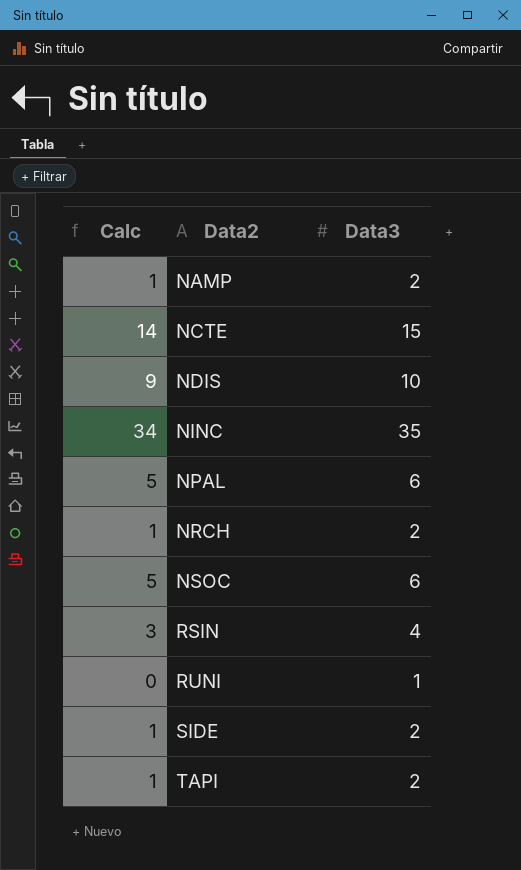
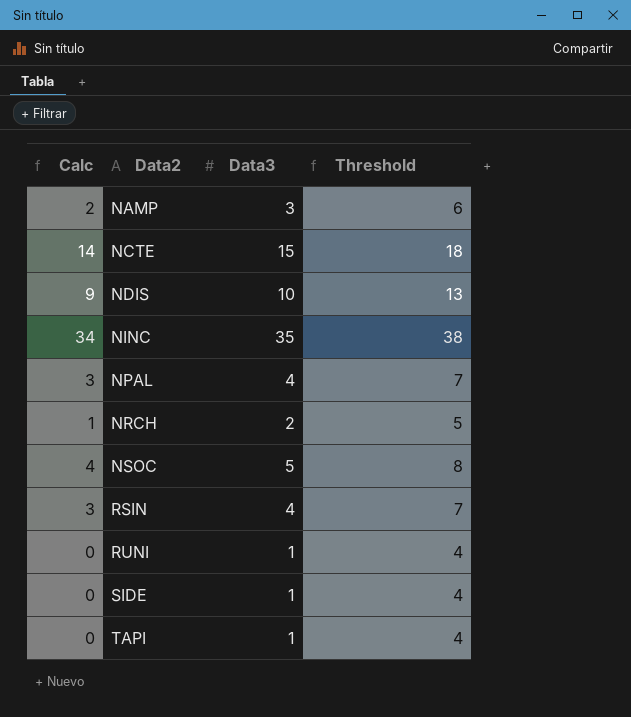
column Threshold | formula: none -> [Data3] + 3
NAMP | Calc: 1 -> 2
NAMP | Data3: 2 -> 3
NPAL | Calc: 5 -> 3
NPAL | Data3: 6 -> 4
NSOC | Calc: 5 -> 4
NSOC | Data3: 6 -> 5
SIDE | Calc: 1 -> 0
SIDE | Data3: 2 -> 1
TAPI | Calc: 1 -> 0
TAPI | Data3: 2 -> 1

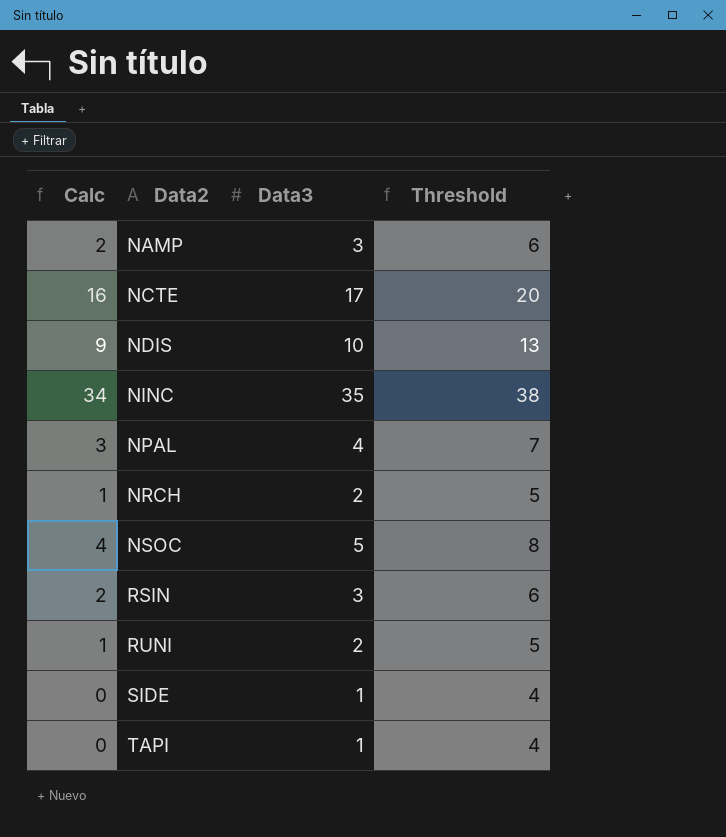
NCTE | Calc: 14 -> 16
NCTE | Data3: 15 -> 17
NCTE | Threshold: 18 -> 20
RSIN | Calc: 3 -> 2
RSIN | Data3: 4 -> 3
RSIN | Threshold: 7 -> 6
RUNI | Calc: 0 -> 1
RUNI | Data3: 1 -> 2
RUNI | Threshold: 4 -> 5

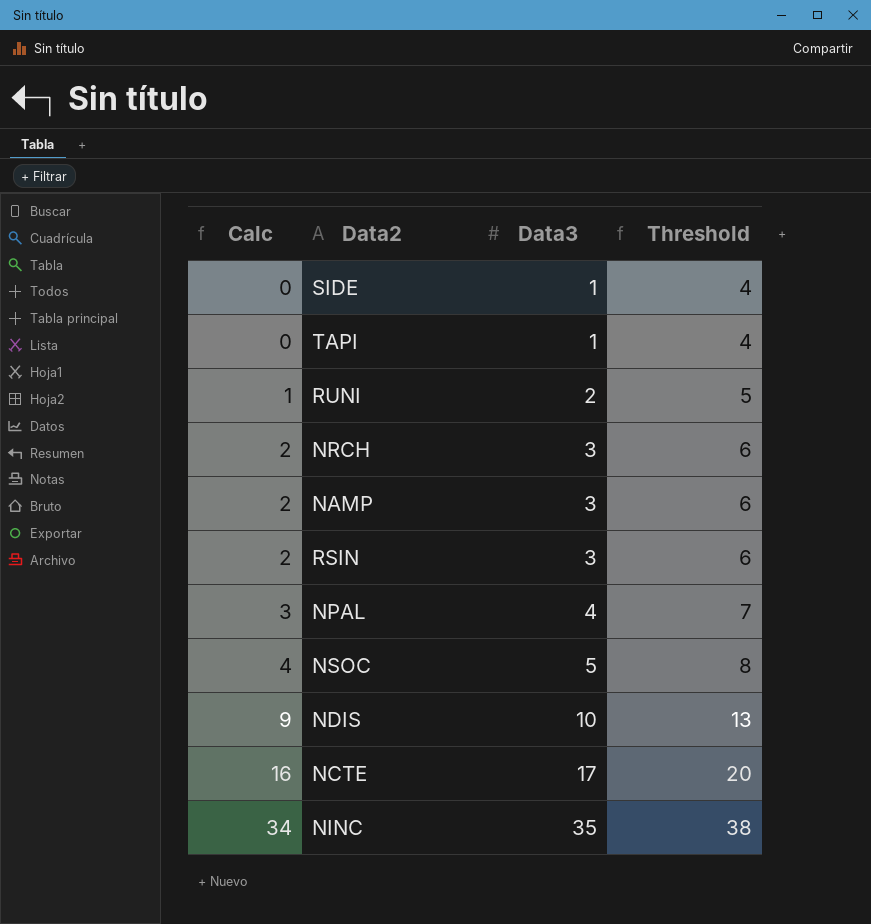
row order: Data2 ascending -> Calc ascending
NRCH | Calc: 1 -> 2
NRCH | Data3: 2 -> 3
NRCH | Threshold: 5 -> 6

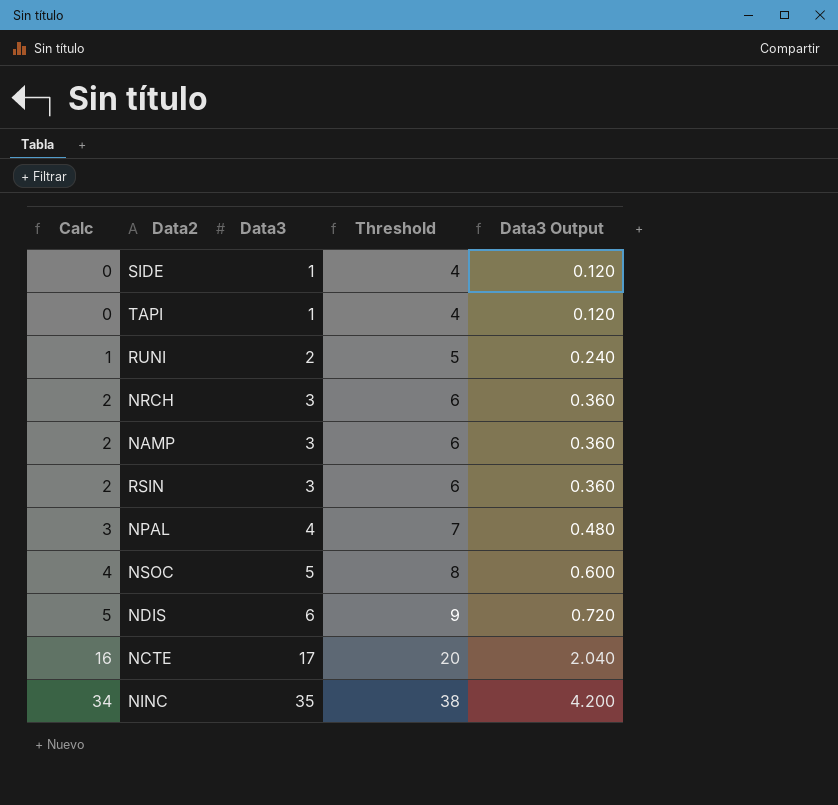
column Data3 Output | formula: none -> [Data3] * 0.12
NDIS | Calc: 9 -> 5
NDIS | Data3: 10 -> 6
NDIS | Threshold: 13 -> 9

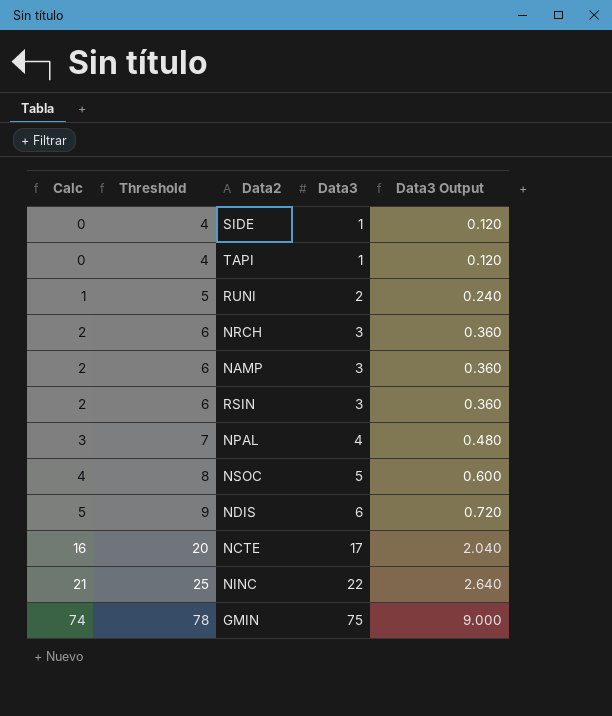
column Threshold | position: 4 -> 2
NINC | Calc: 34 -> 21
NINC | Threshold: 38 -> 25
NINC | Data3: 35 -> 22
NINC | Data3 Output: 4.200 -> 2.640
row GMIN: none -> 74 | 78 | 75 | 9.000

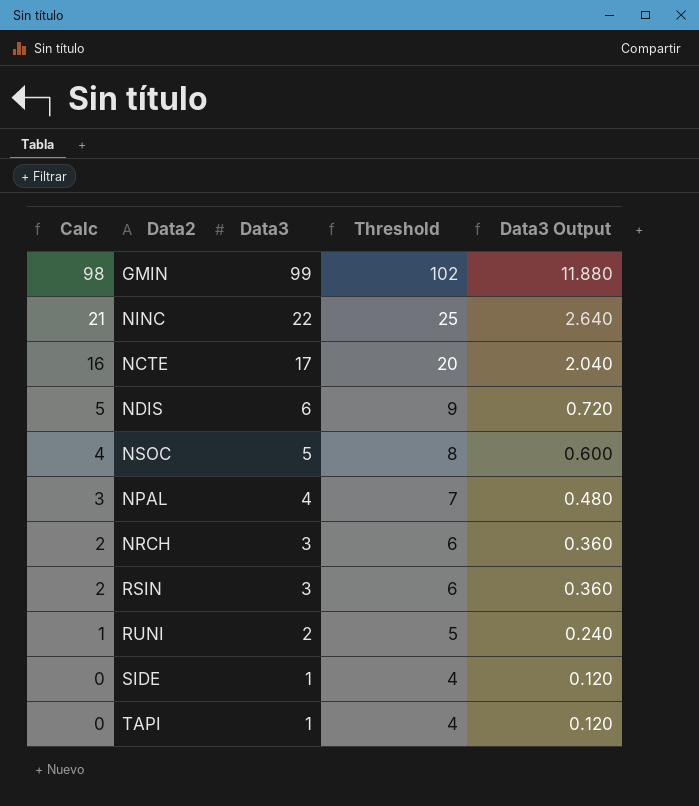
row order: Calc ascending -> Calc descending
column Threshold | position: 2 -> 4
row NAMP: 2 | 6 | 3 | 0.360 -> none
GMIN | Calc: 74 -> 98
GMIN | Data3: 75 -> 99
GMIN | Threshold: 78 -> 102
GMIN | Data3 Output: 9.000 -> 11.880

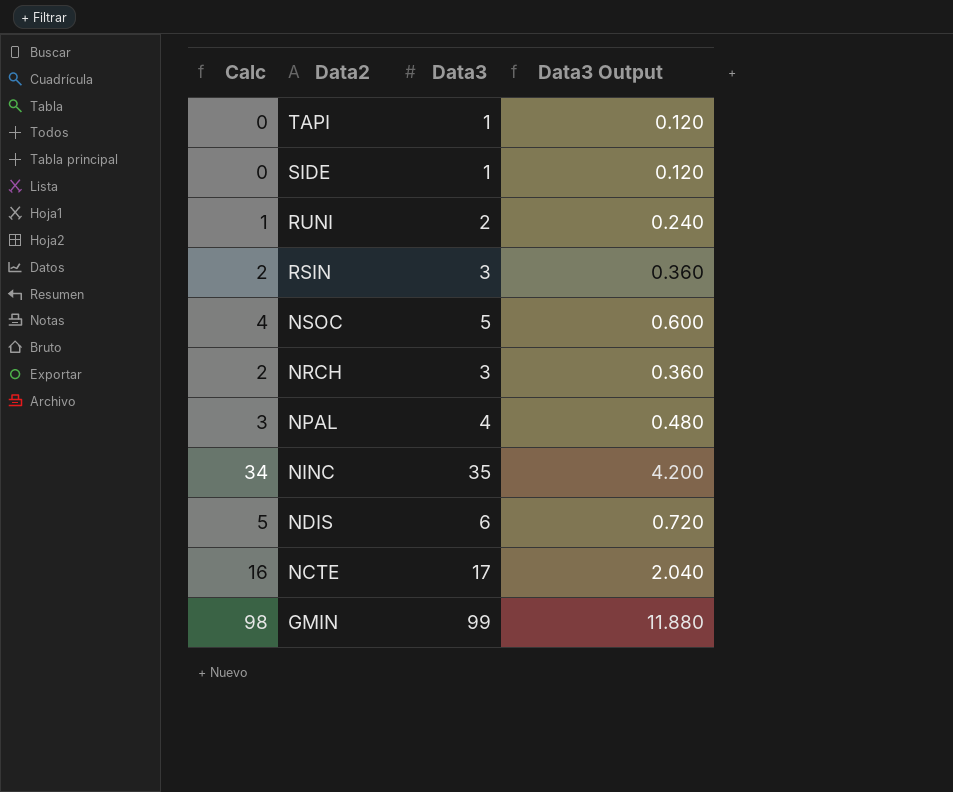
row order: Calc descending -> Data2 descending
column Threshold | formula: [Data3] + 3 -> none
NINC | Calc: 21 -> 34
NINC | Data3: 22 -> 35
NINC | Data3 Output: 2.640 -> 4.200

